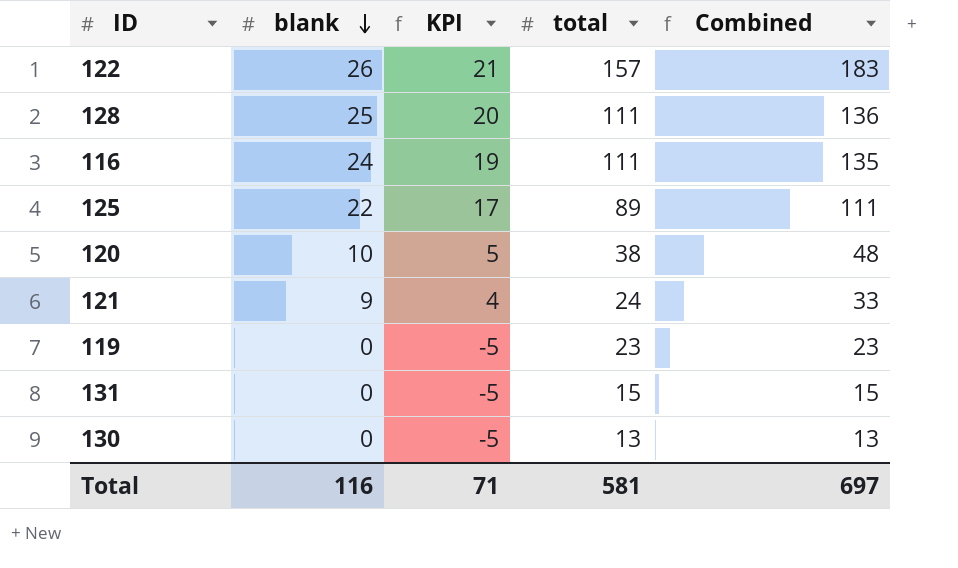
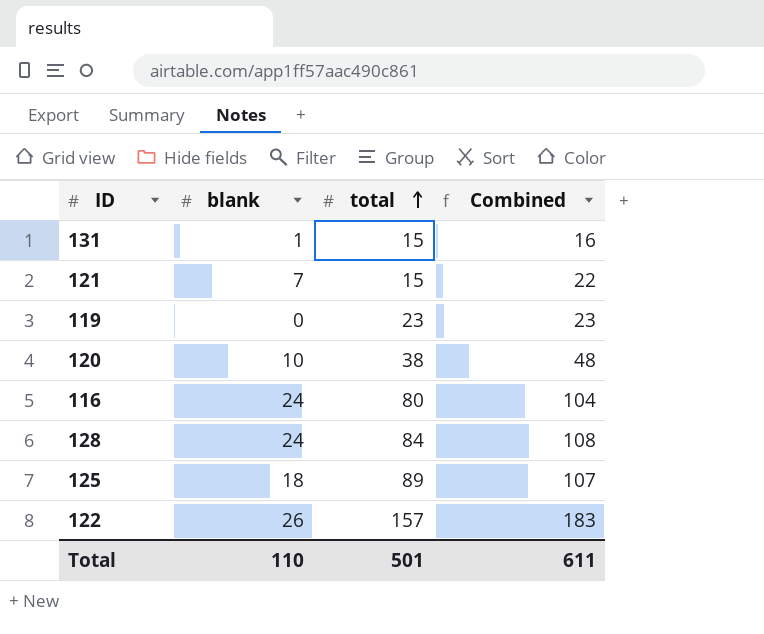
row order: blank descending -> total ascending
column KPI | formula: [blank] - 5 -> none
row 130: 0 | -5 | 13 | 13 -> none
131 | blank: 0 -> 1
131 | Combined: 15 -> 16
121 | blank: 9 -> 7
121 | total: 24 -> 15
121 | Combined: 33 -> 22
116 | total: 111 -> 80
116 | Combined: 135 -> 104
128 | blank: 25 -> 24
128 | total: 111 -> 84
128 | Combined: 136 -> 108
125 | blank: 22 -> 18
125 | Combined: 111 -> 107
Total | blank: 116 -> 110
Total | total: 581 -> 501
Total | Combined: 697 -> 611

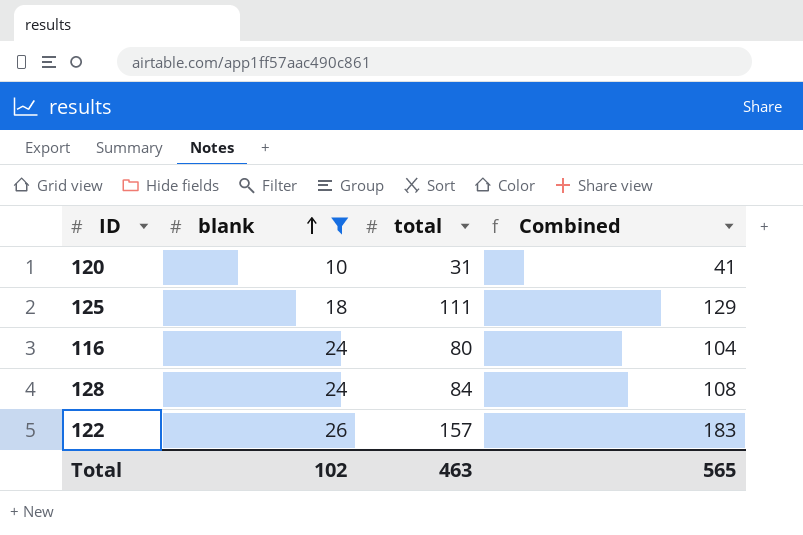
filter: none -> blank >= 10
row order: total ascending -> blank ascending
120 | total: 38 -> 31
120 | Combined: 48 -> 41
125 | total: 89 -> 111
125 | Combined: 107 -> 129
Total | blank: 110 -> 102
Total | total: 501 -> 463
Total | Combined: 611 -> 565

